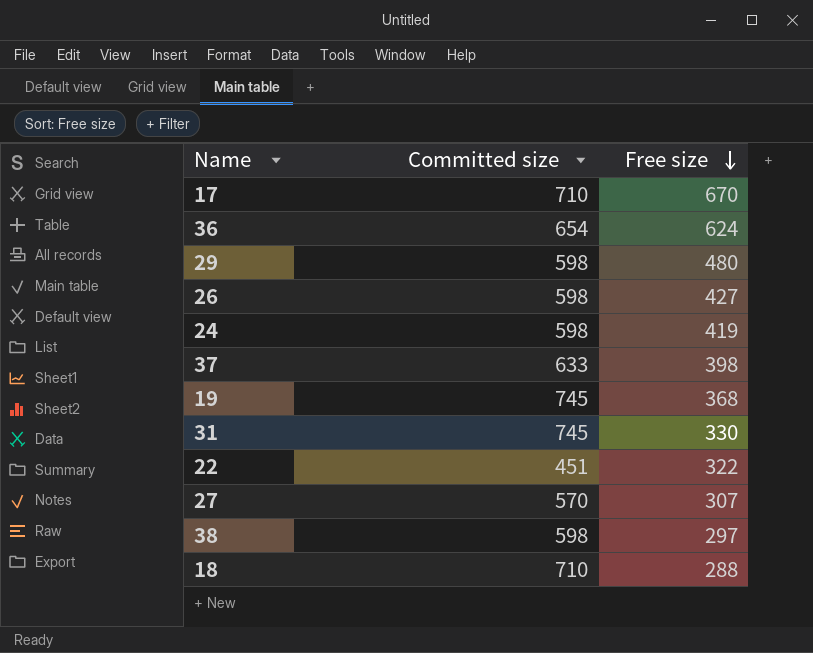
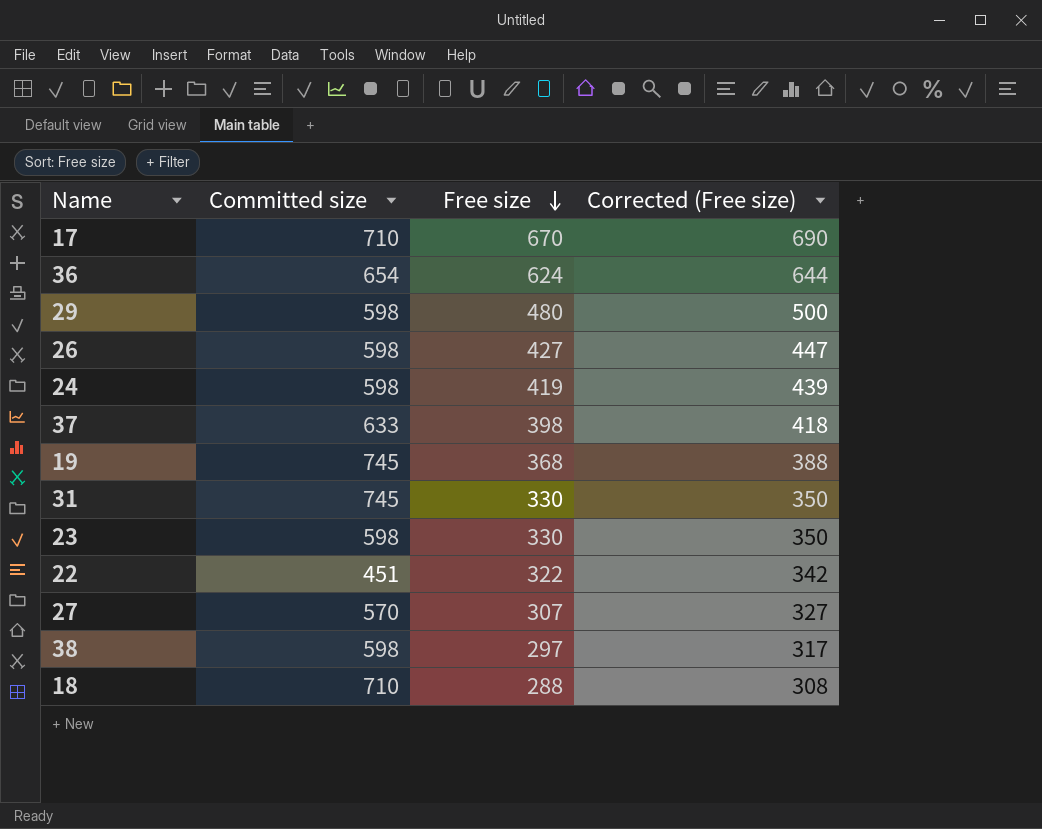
column Corrected (Free size) | formula: none -> [Free size] + 20
row 23: none -> 598 | 330 | 350

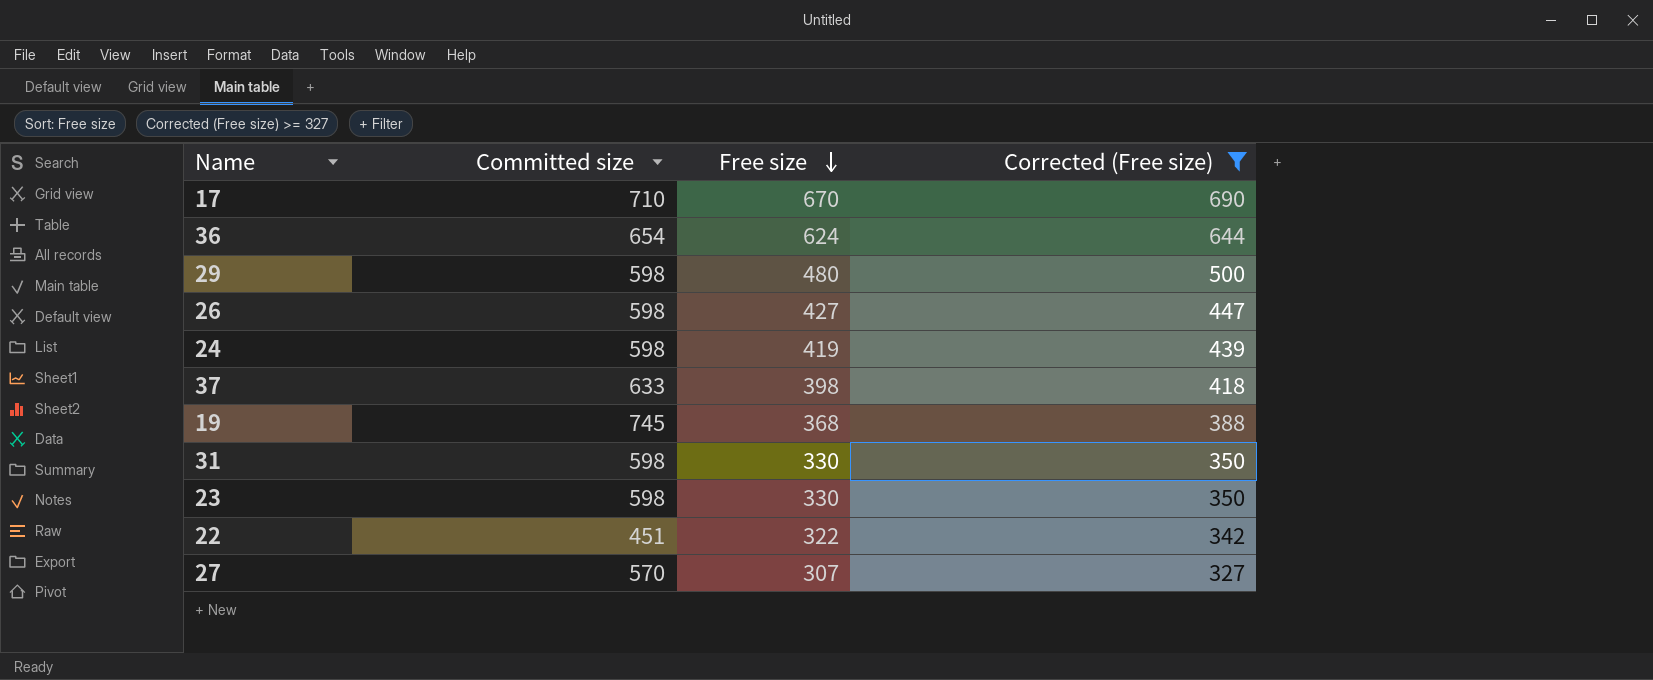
filter: none -> Corrected (Free size) >= 327
31 | Committed size: 745 -> 598

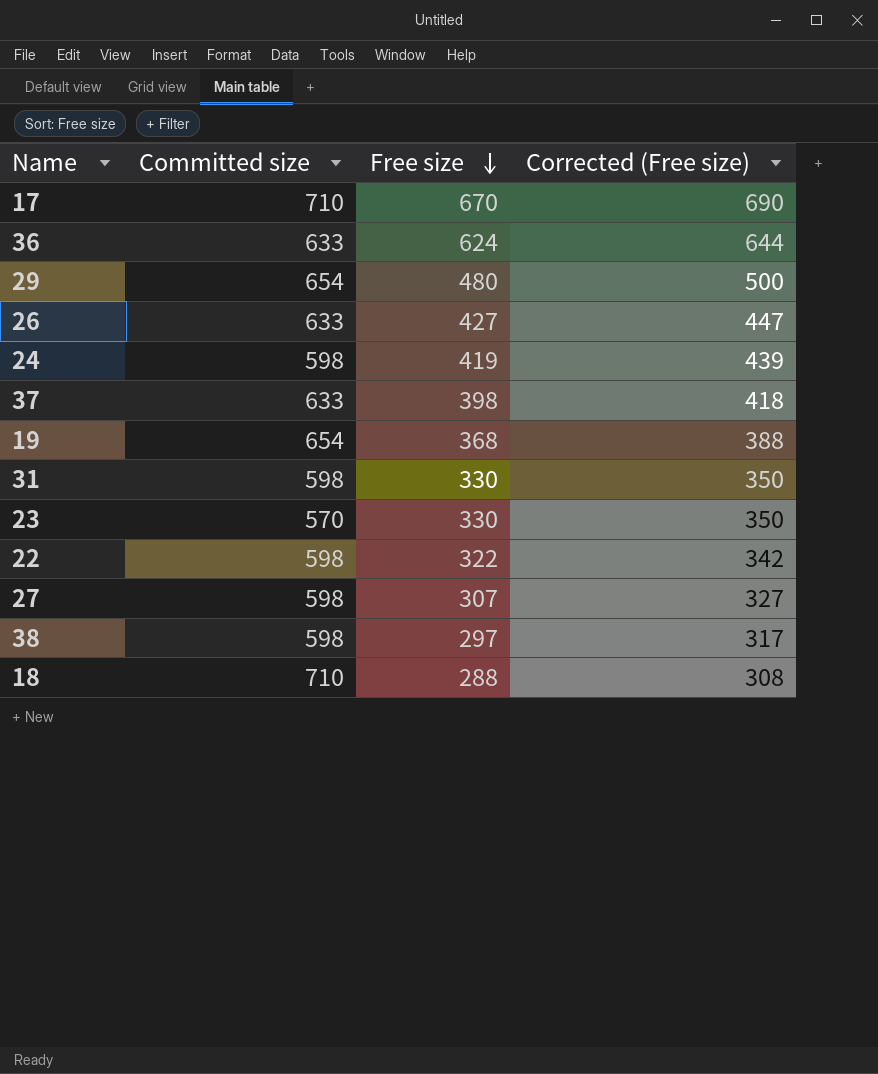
filter: Corrected (Free size) >= 327 -> none
36 | Committed size: 654 -> 633
29 | Committed size: 598 -> 654
26 | Committed size: 598 -> 633
19 | Committed size: 745 -> 654
23 | Committed size: 598 -> 570
22 | Committed size: 451 -> 598
27 | Committed size: 570 -> 598

